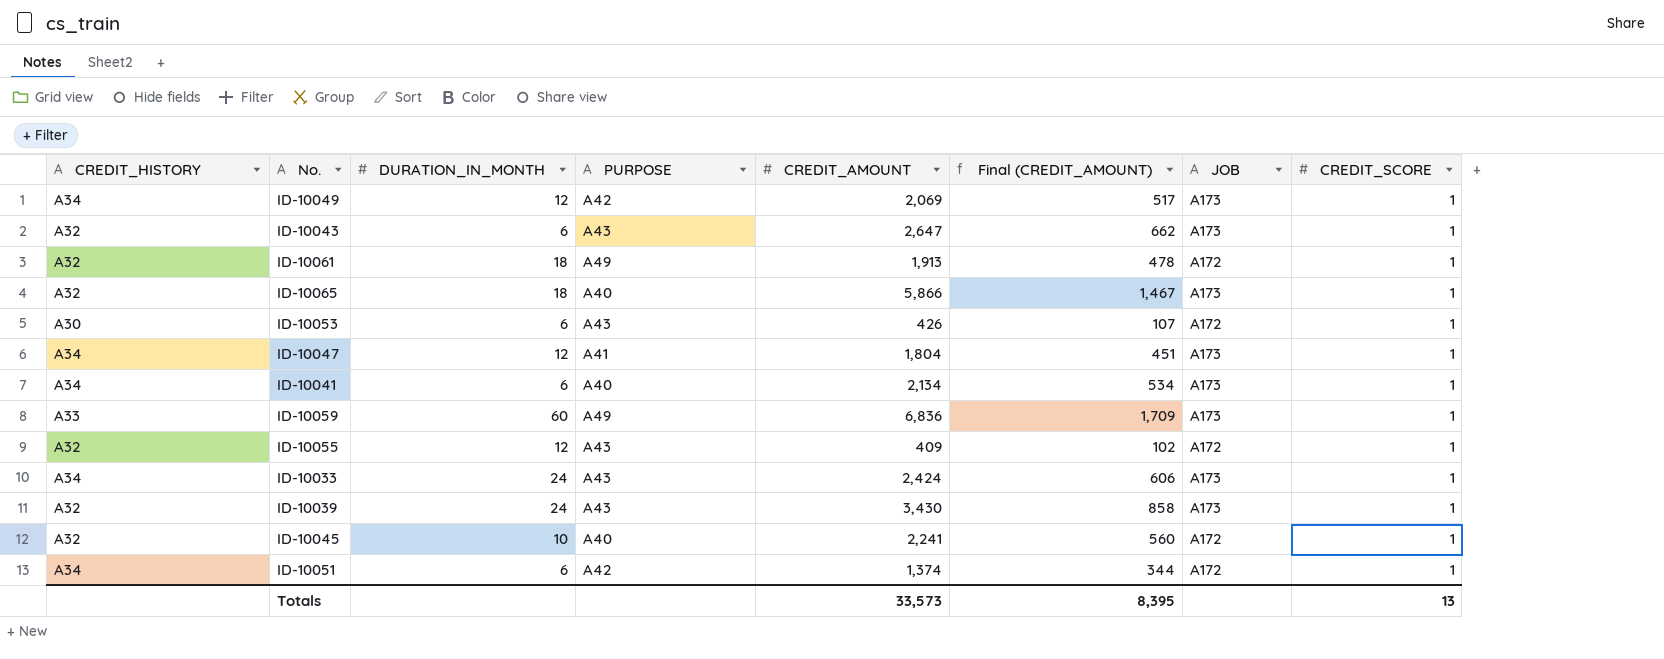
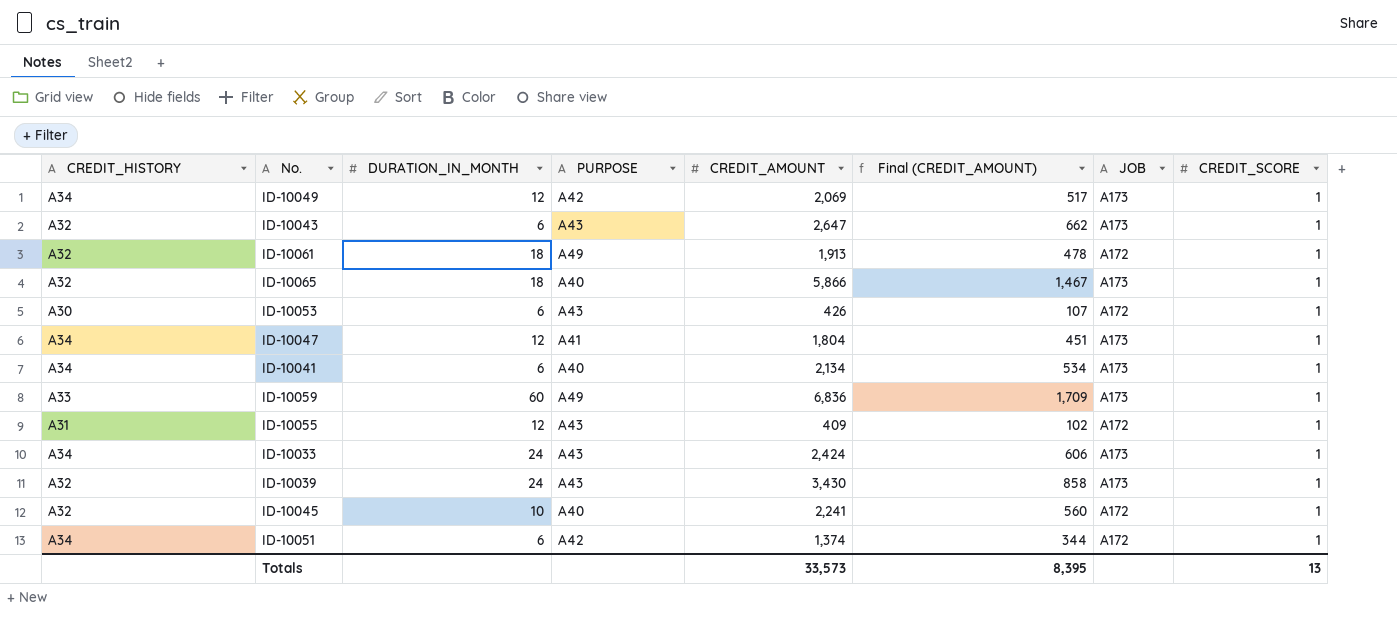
ID-10055 | CREDIT_HISTORY: A32 -> A31

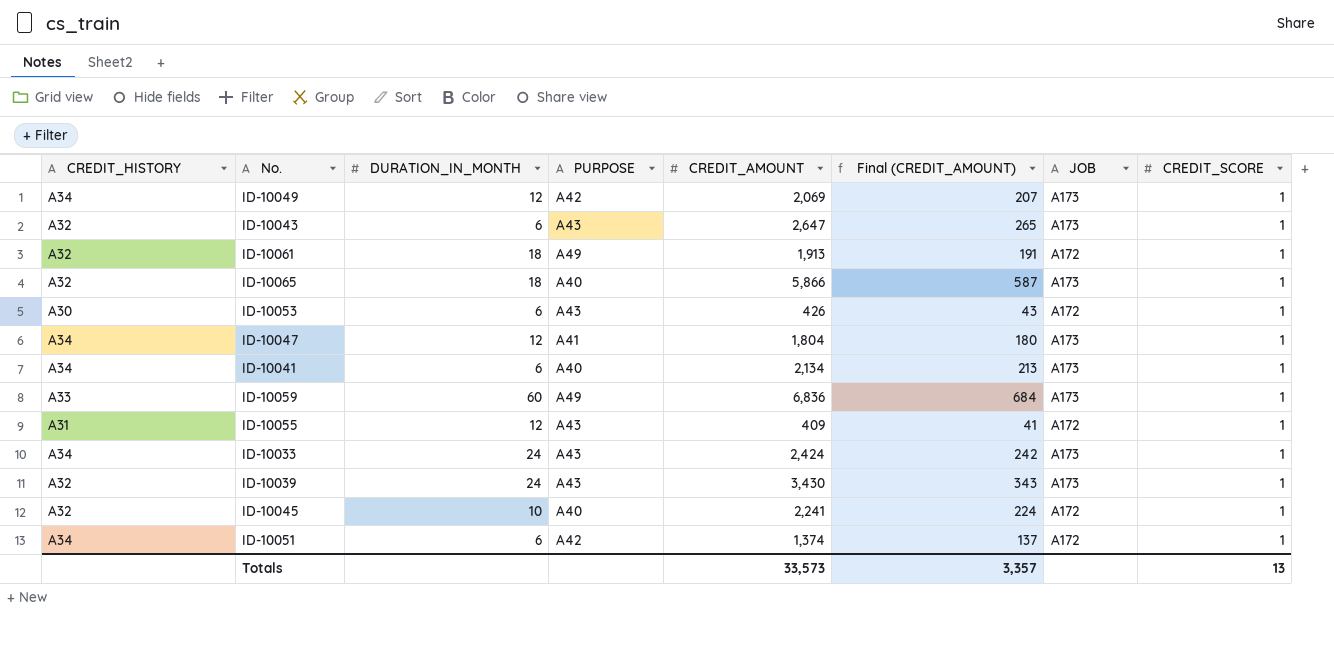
column Final (CREDIT_AMOUNT) | formula: [CREDIT_AMOUNT] * 0.25 -> [CREDIT_AMOUNT] * 0.1
Totals | Final (CREDIT_AMOUNT): 8,395 -> 3,357

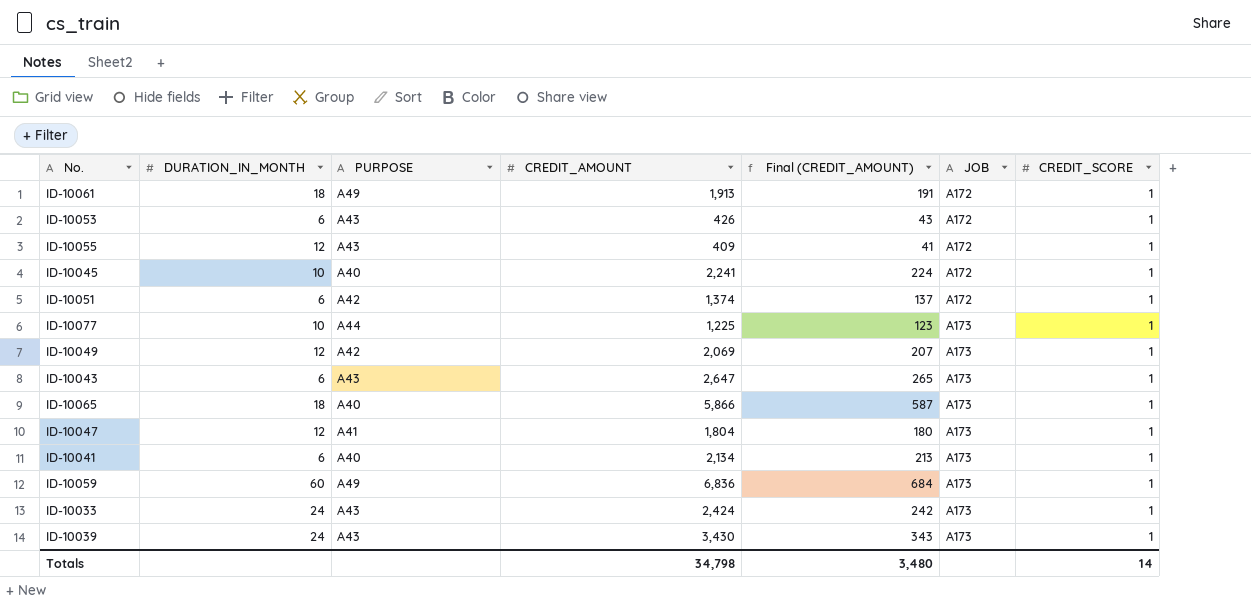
row order: none -> JOB ascending
column CREDIT_HISTORY | position: 1 -> none
row ID-10077: none -> 10 | A44 | 1,225 | 123 | A173 | 1
Totals | CREDIT_AMOUNT: 33,573 -> 34,798
Totals | Final (CREDIT_AMOUNT): 3,357 -> 3,480
Totals | CREDIT_SCORE: 13 -> 14

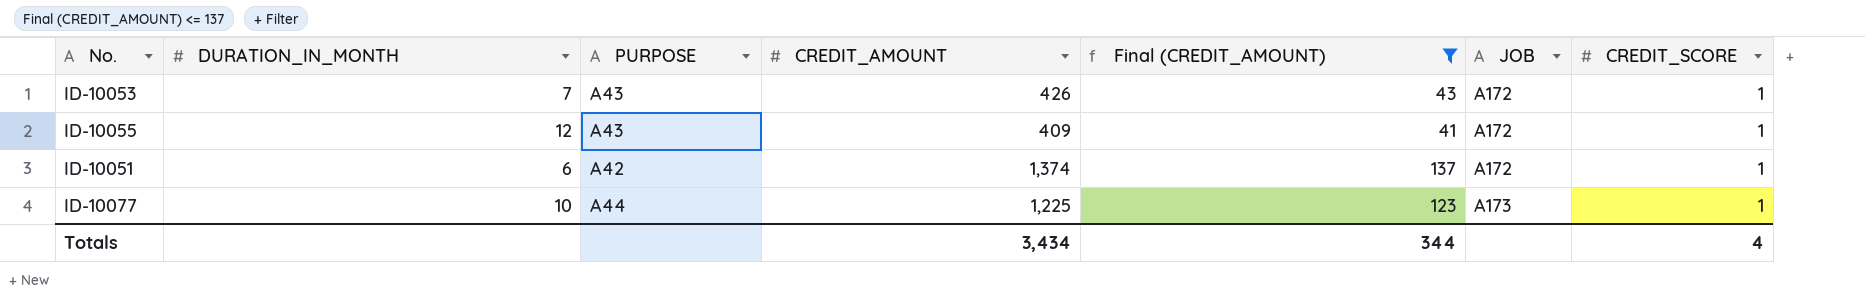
filter: none -> Final (CREDIT_AMOUNT) <= 137
ID-10053 | DURATION_IN_MONTH: 6 -> 7
Totals | CREDIT_AMOUNT: 34,798 -> 3,434
Totals | Final (CREDIT_AMOUNT): 3,480 -> 344
Totals | CREDIT_SCORE: 14 -> 4

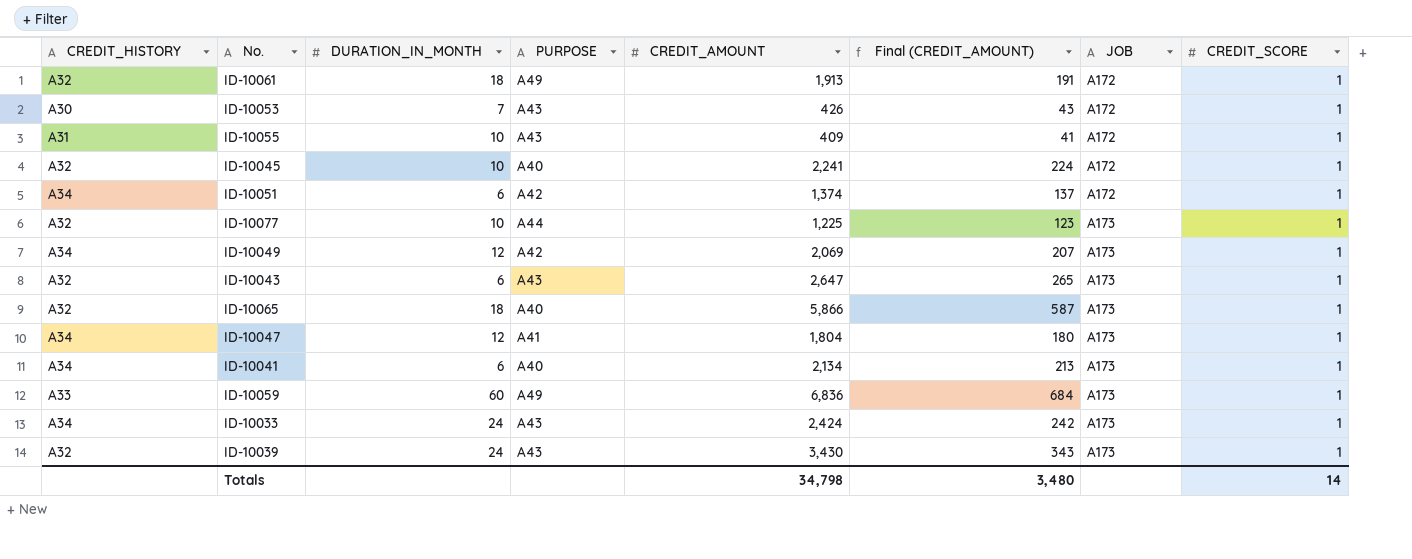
filter: Final (CREDIT_AMOUNT) <= 137 -> none
column CREDIT_HISTORY | position: none -> 1
ID-10055 | DURATION_IN_MONTH: 12 -> 10
Totals | CREDIT_AMOUNT: 3,434 -> 34,798
Totals | Final (CREDIT_AMOUNT): 344 -> 3,480
Totals | CREDIT_SCORE: 4 -> 14

